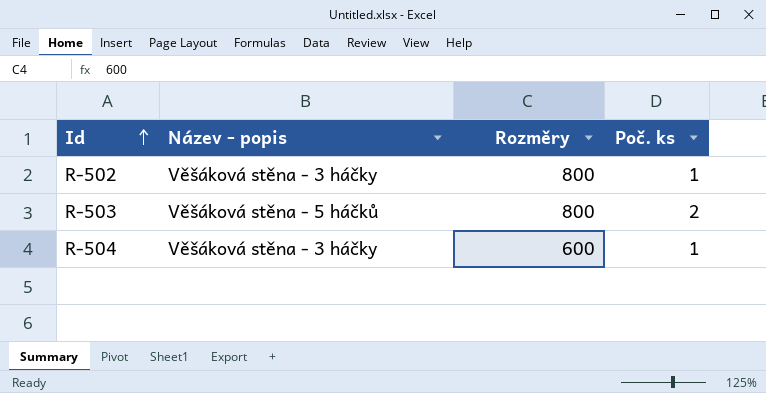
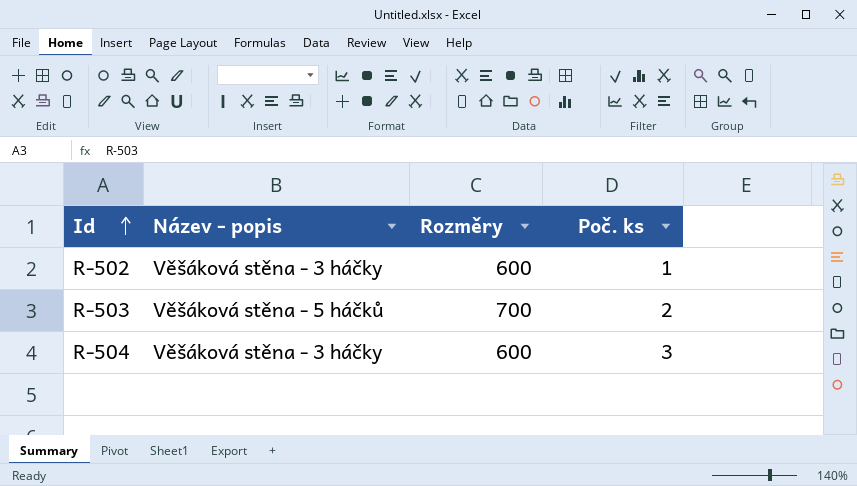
R-502 | Rozměry: 800 -> 600
R-503 | Rozměry: 800 -> 700
R-504 | Poč. ks: 1 -> 3

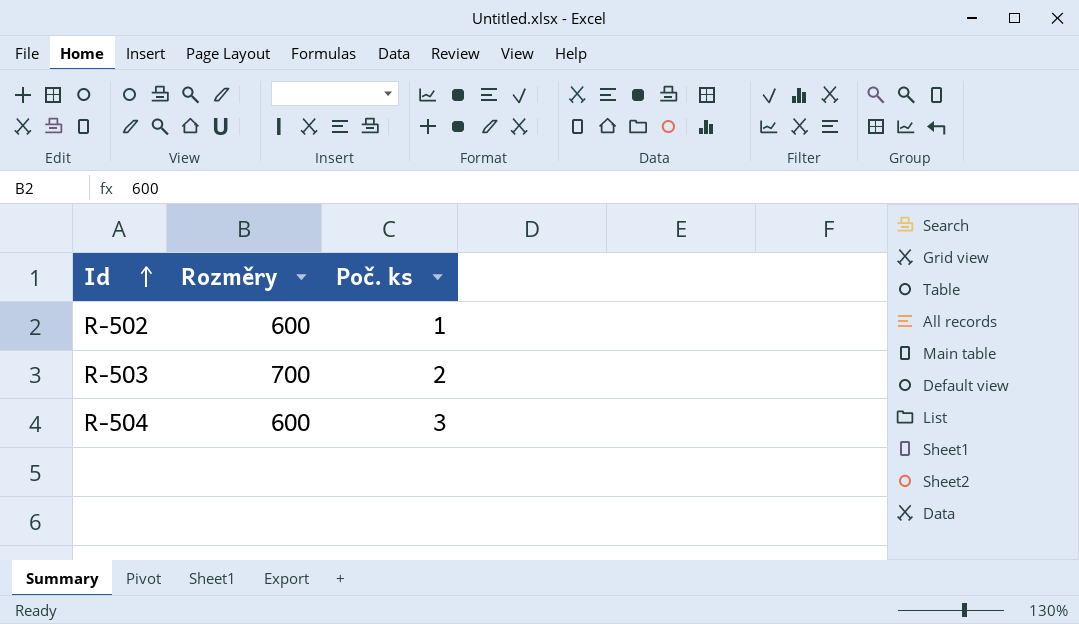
column Název - popis | position: 2 -> none

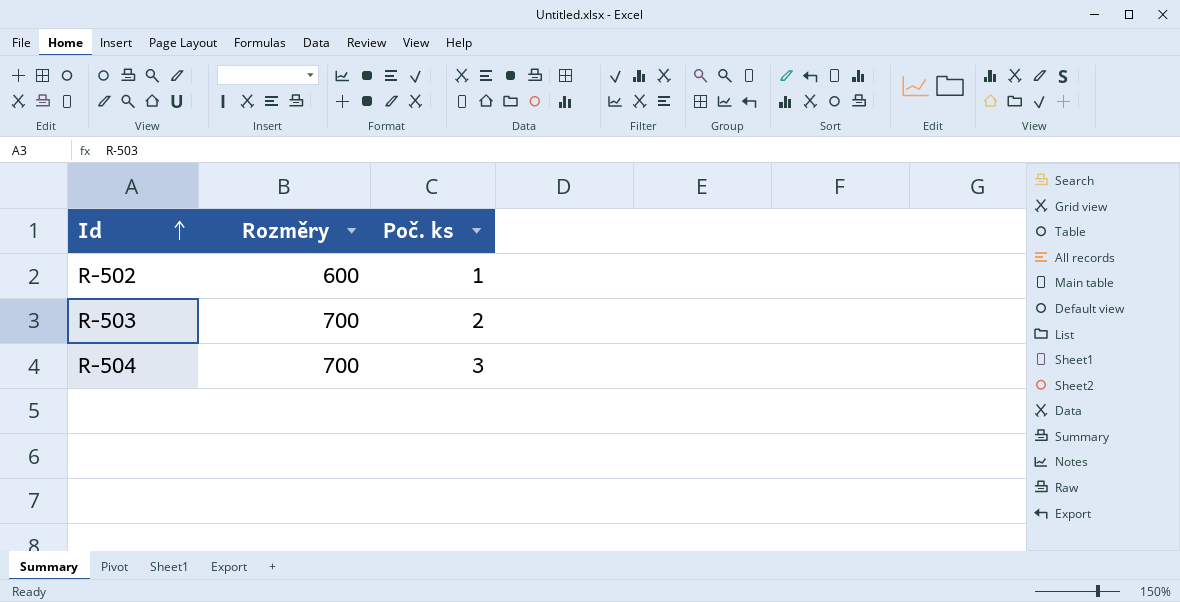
R-504 | Rozměry: 600 -> 700

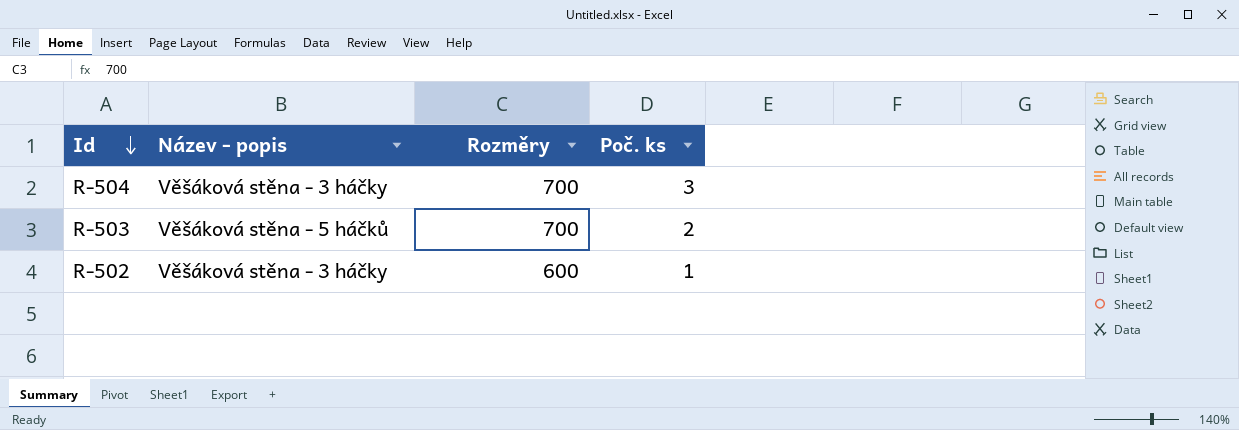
row order: Id ascending -> Id descending
column Název - popis | position: none -> 2

